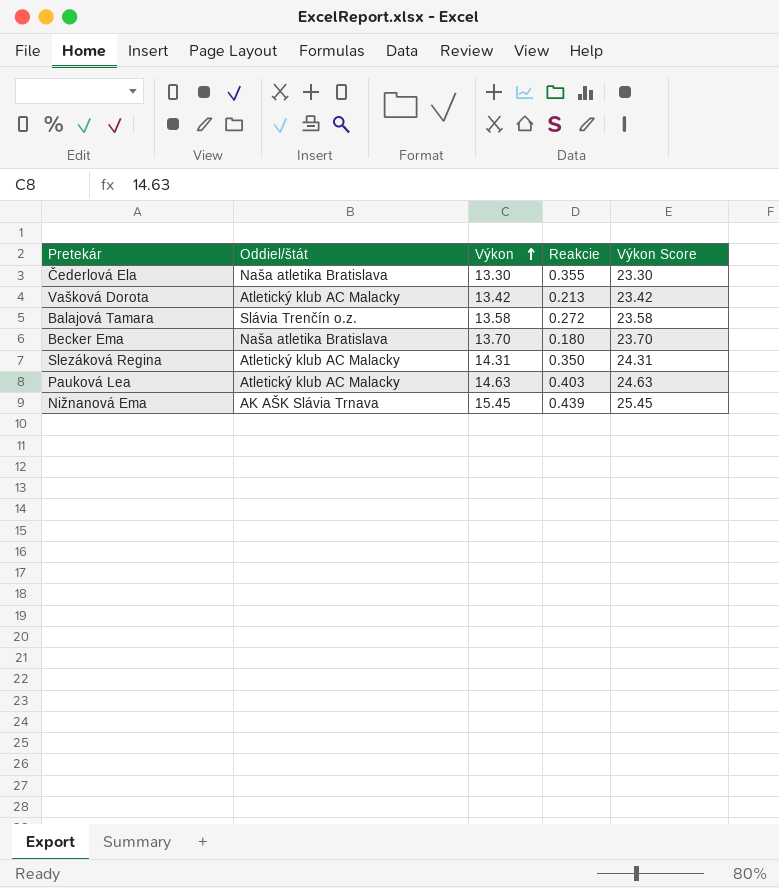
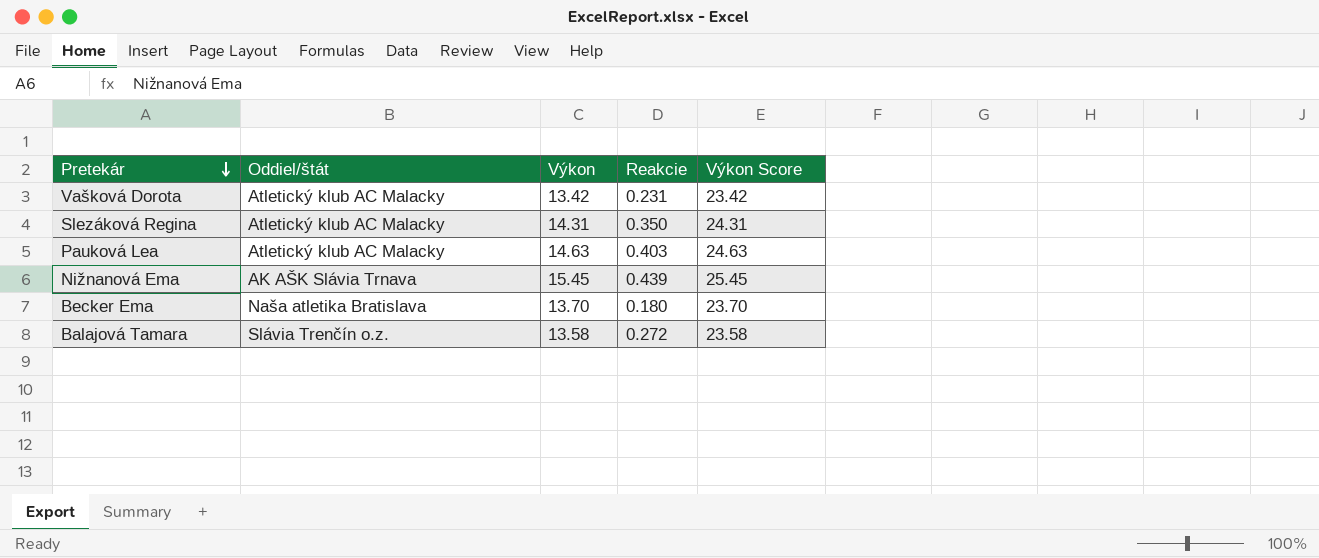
row order: Výkon ascending -> Pretekár descending
row Čederlová Ela: Naša atletika Bratislava | 13.30 | 0.355 | 23.30 -> none
Vašková Dorota | Reakcie: 0.213 -> 0.231

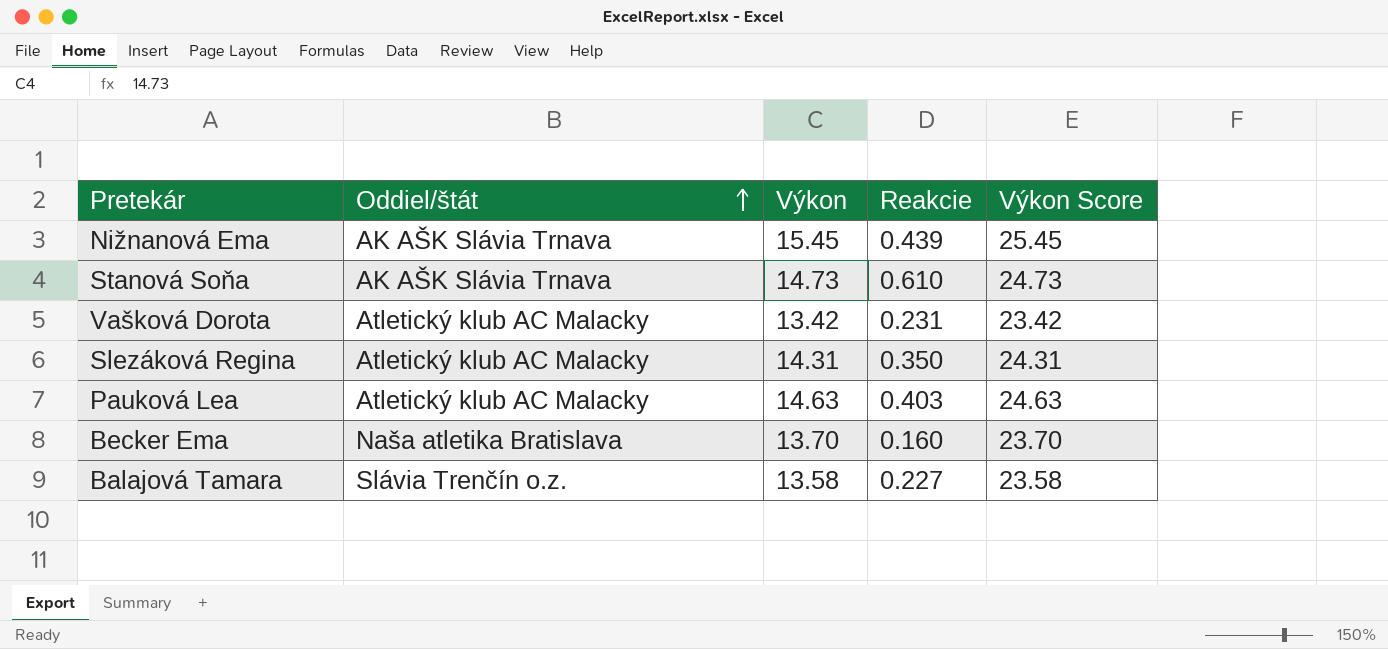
row order: Pretekár descending -> Oddiel/štát ascending
row Stanová Soňa: none -> AK AŠK Slávia Trnava | 14.73 | 0.610 | 24.73
Becker Ema | Reakcie: 0.180 -> 0.160
Balajová Tamara | Reakcie: 0.272 -> 0.227

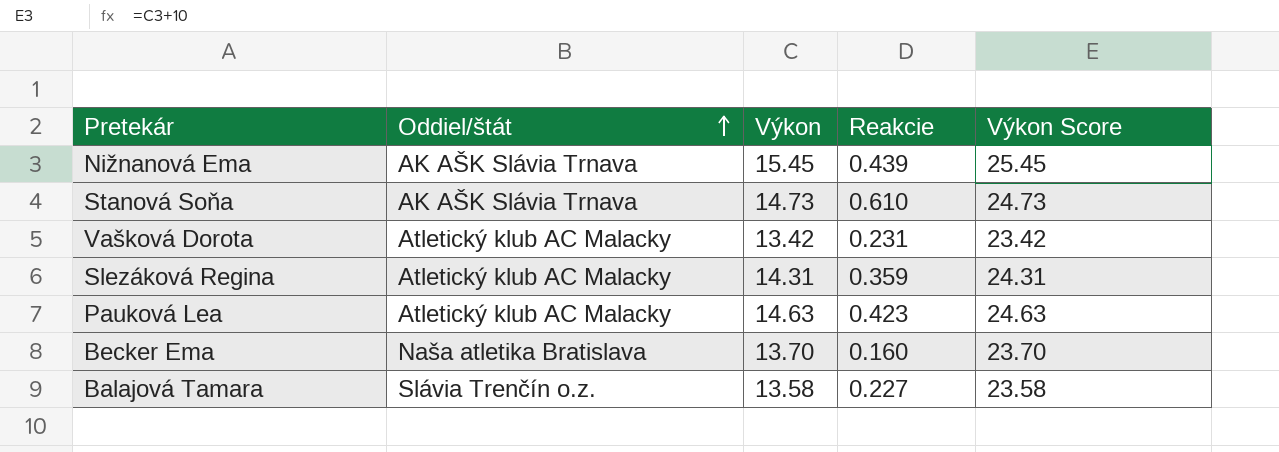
Slezáková Regina | Reakcie: 0.350 -> 0.359
Pauková Lea | Reakcie: 0.403 -> 0.423

